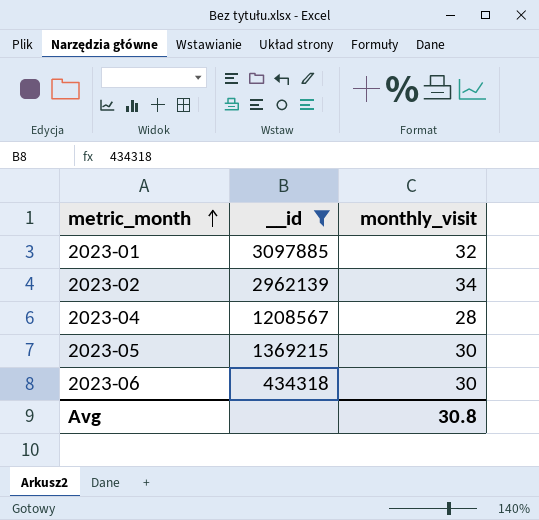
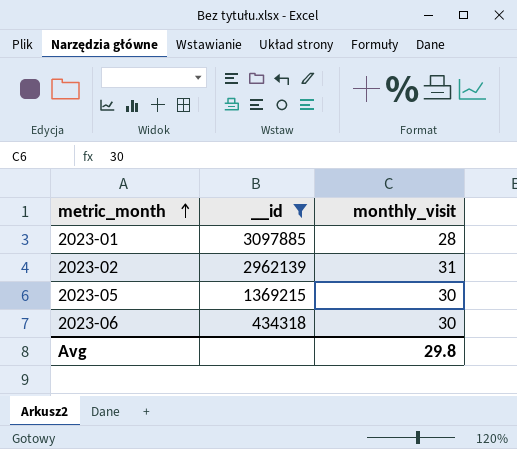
row 2023-04: 1208567 | 28 -> none
2023-01 | monthly_visit: 32 -> 28
2023-02 | monthly_visit: 34 -> 31
Avg | monthly_visit: 30.8 -> 29.8

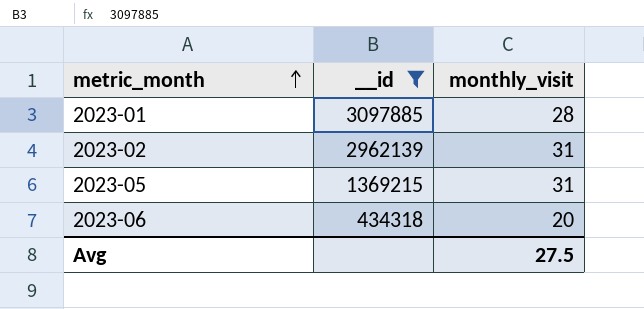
2023-05 | monthly_visit: 30 -> 31
2023-06 | monthly_visit: 30 -> 20
Avg | monthly_visit: 29.8 -> 27.5

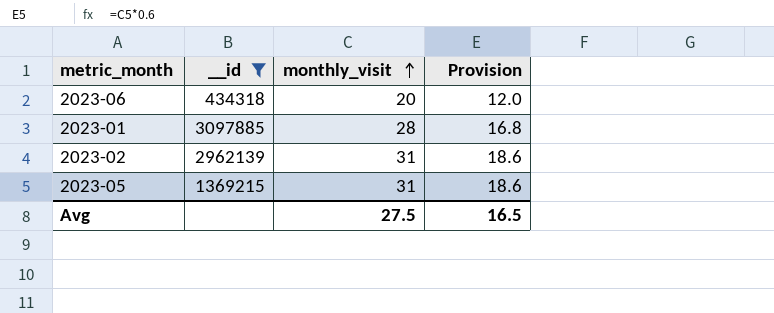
row order: metric_month ascending -> monthly_visit ascending
column Provision | formula: none -> [monthly_visit] * 0.6

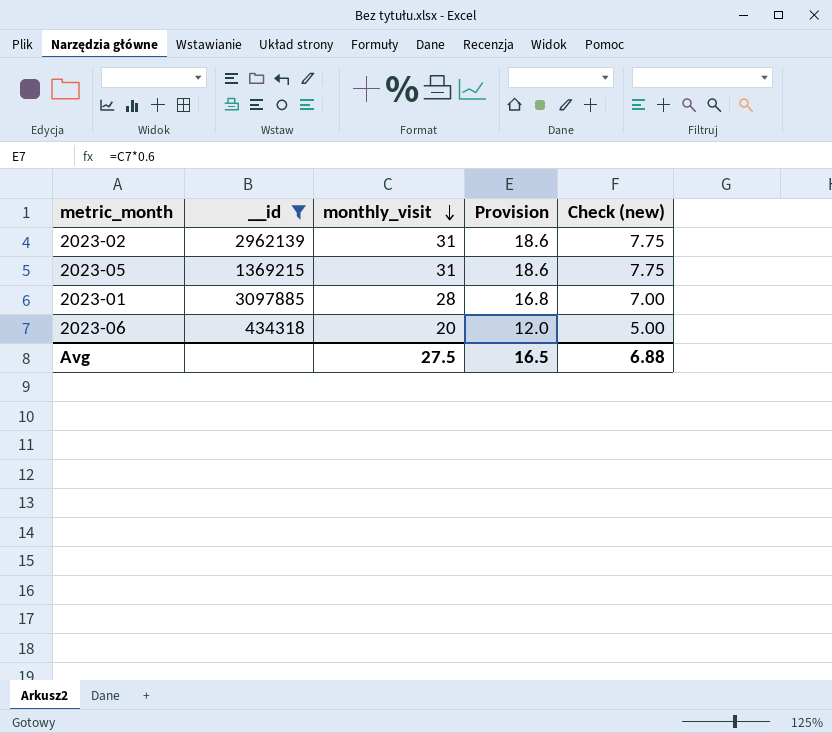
row order: monthly_visit ascending -> monthly_visit descending
column Check (new) | formula: none -> [monthly_visit] * 0.25

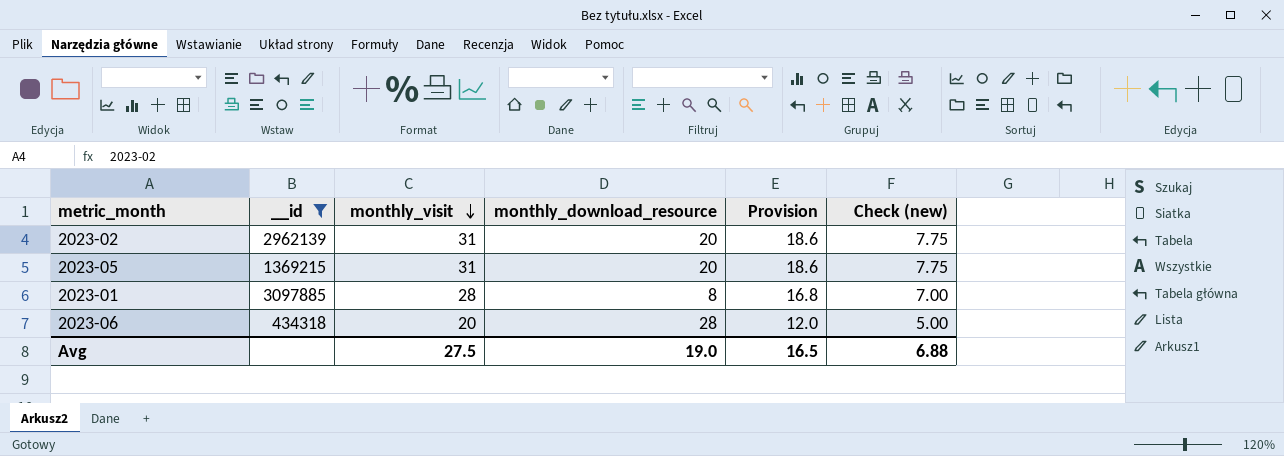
column monthly_download_resource | position: none -> 4

